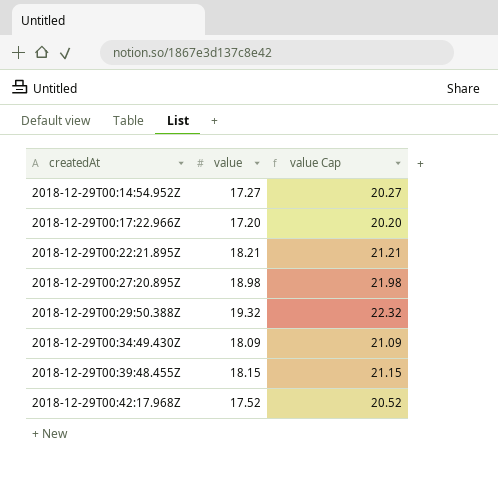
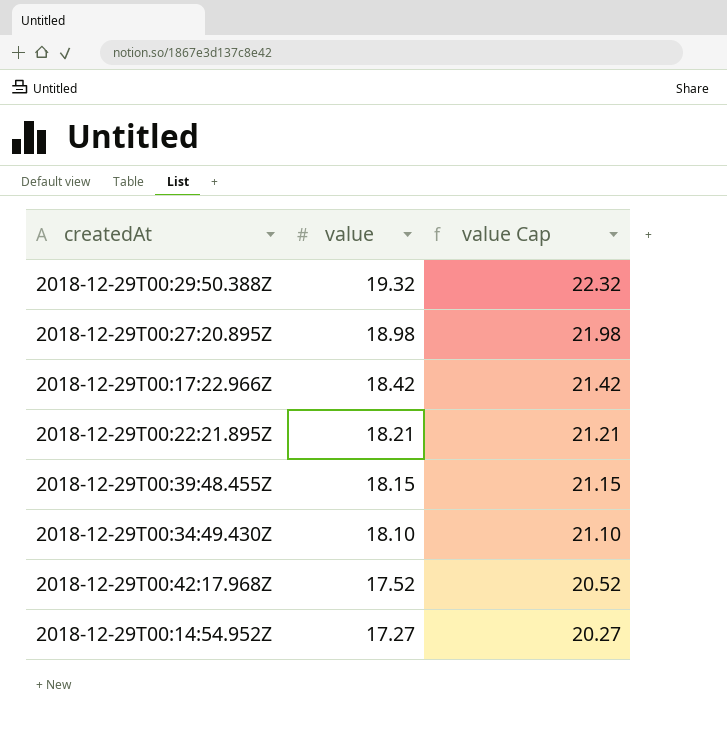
row order: createdAt ascending -> value descending
2018-12-29T00:17:22.966Z | value: 17.20 -> 18.42
2018-12-29T00:17:22.966Z | value Cap: 20.20 -> 21.42
2018-12-29T00:34:49.430Z | value: 18.09 -> 18.10
2018-12-29T00:34:49.430Z | value Cap: 21.09 -> 21.10

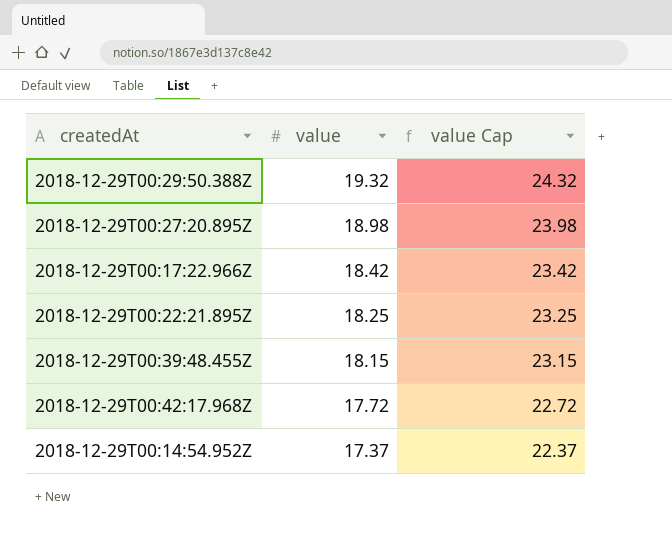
column value Cap | formula: [value] + 3 -> [value] + 5
row 2018-12-29T00:34:49.430Z: 18.10 | 21.10 -> none
2018-12-29T00:22:21.895Z | value: 18.21 -> 18.25
2018-12-29T00:42:17.968Z | value: 17.52 -> 17.72
2018-12-29T00:14:54.952Z | value: 17.27 -> 17.37

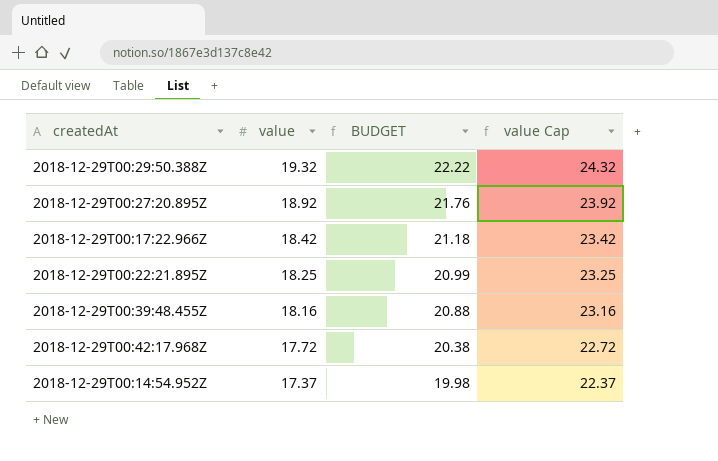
column BUDGET | formula: none -> [value] * 1.15
2018-12-29T00:27:20.895Z | value: 18.98 -> 18.92
2018-12-29T00:27:20.895Z | value Cap: 23.98 -> 23.92
2018-12-29T00:39:48.455Z | value: 18.15 -> 18.16
2018-12-29T00:39:48.455Z | value Cap: 23.15 -> 23.16

